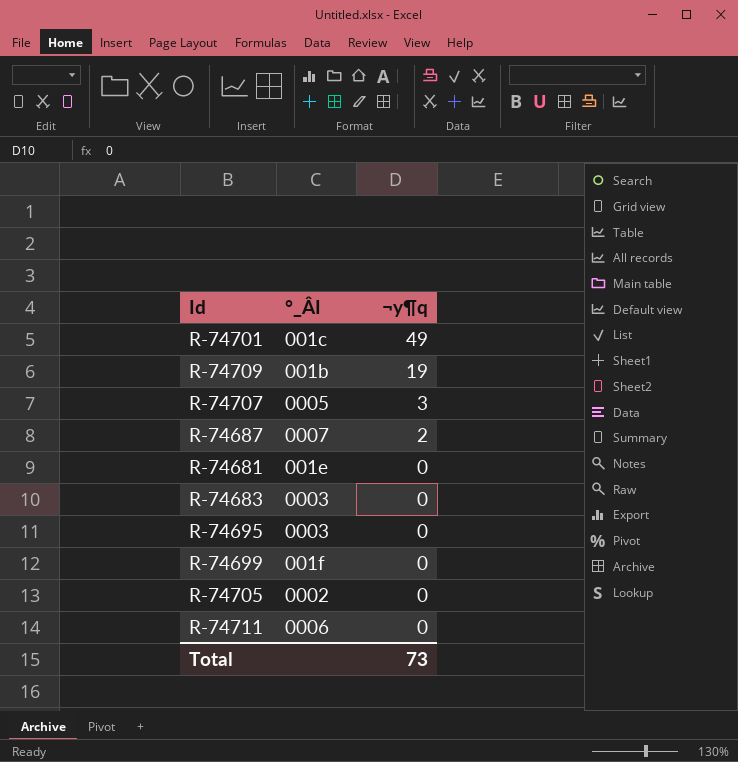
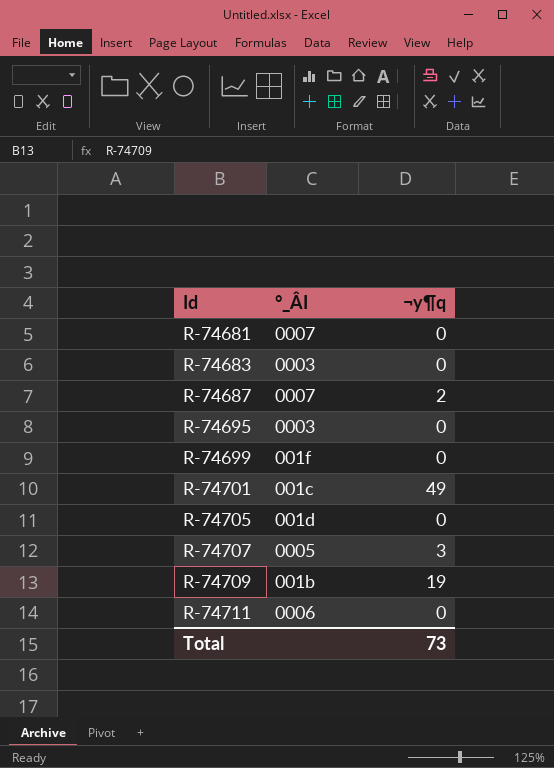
row order: ¬y¶q descending -> Id ascending
R-74681 | °_ÂI: 001e -> 0007
R-74705 | °_ÂI: 0002 -> 001d

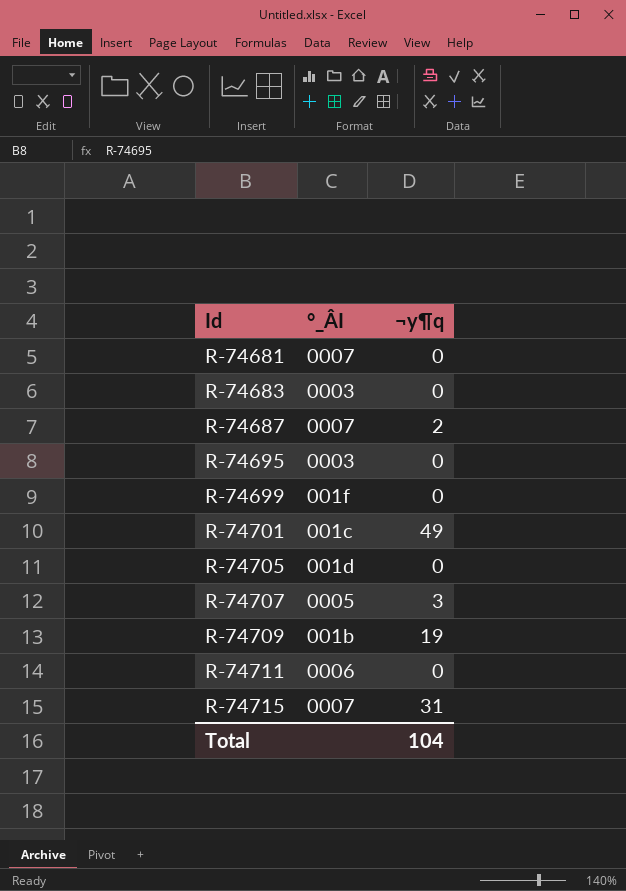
row R-74715: none -> 0007 | 31
Total | ¬y¶q: 73 -> 104

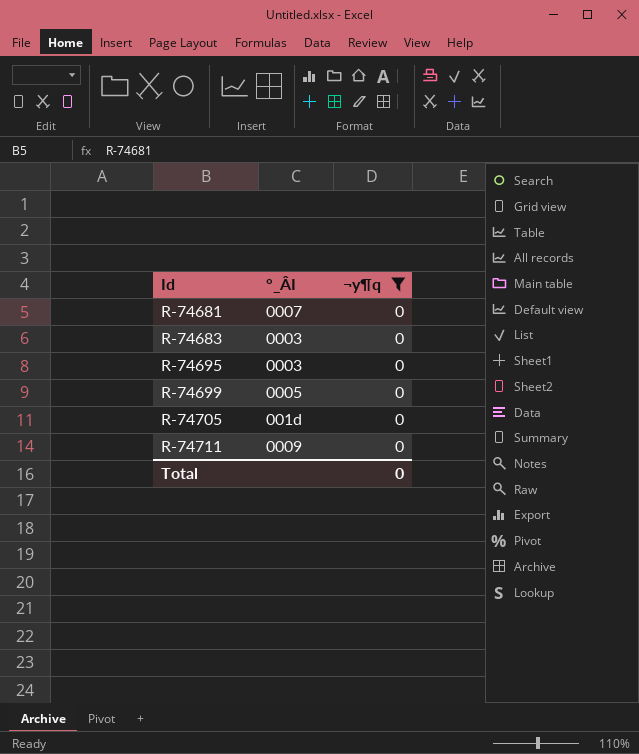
filter: none -> ¬y¶q = 0
R-74699 | °_ÂI: 001f -> 0005
R-74711 | °_ÂI: 0006 -> 0009
Total | ¬y¶q: 104 -> 0

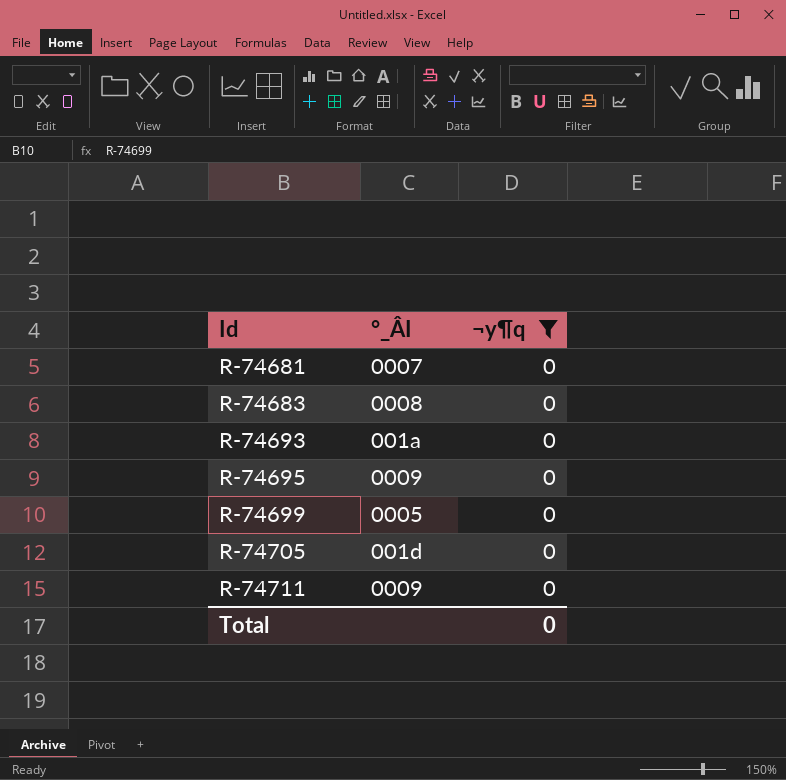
R-74683 | °_ÂI: 0003 -> 0008
row R-74693: none -> 001a | 0
R-74695 | °_ÂI: 0003 -> 0009

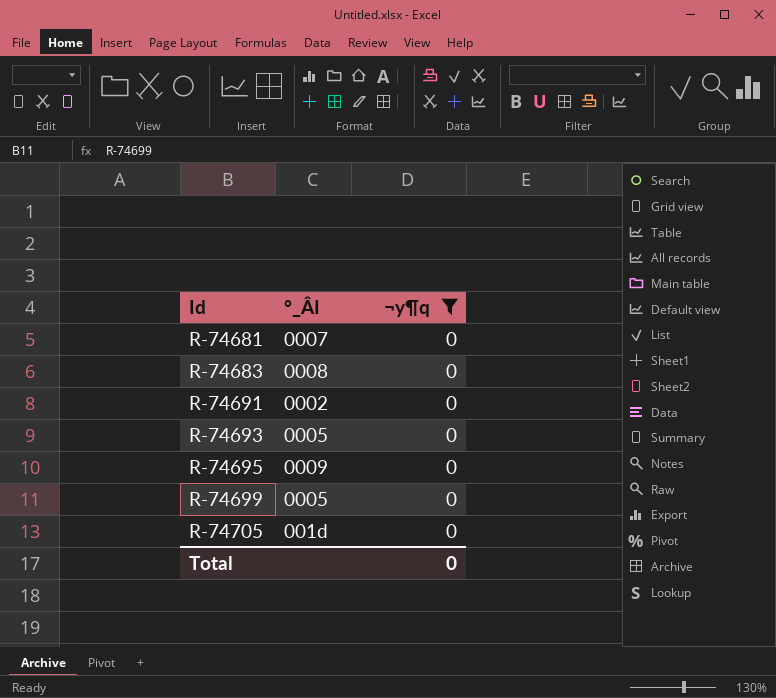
row R-74711: 0009 | 0 -> none
row R-74691: none -> 0002 | 0
R-74693 | °_ÂI: 001a -> 0005

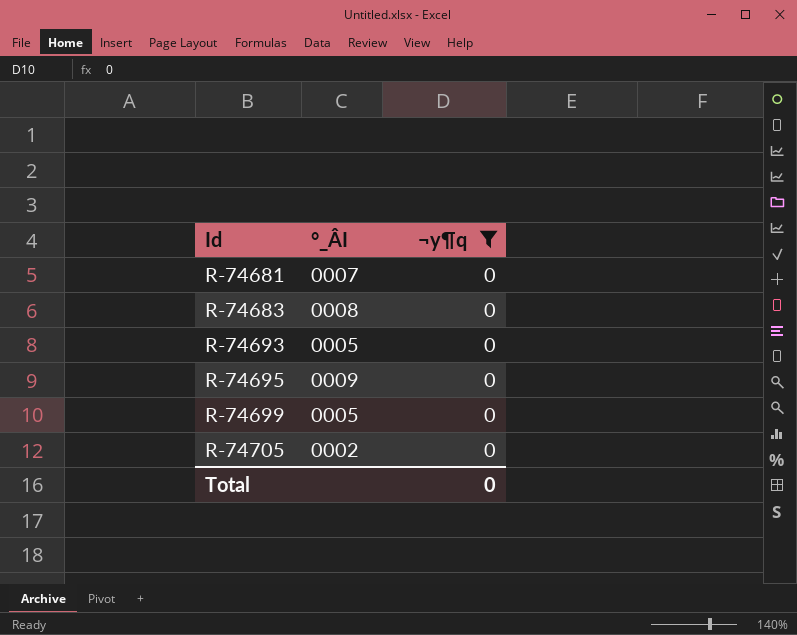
row R-74691: 0002 | 0 -> none
R-74705 | °_ÂI: 001d -> 0002

